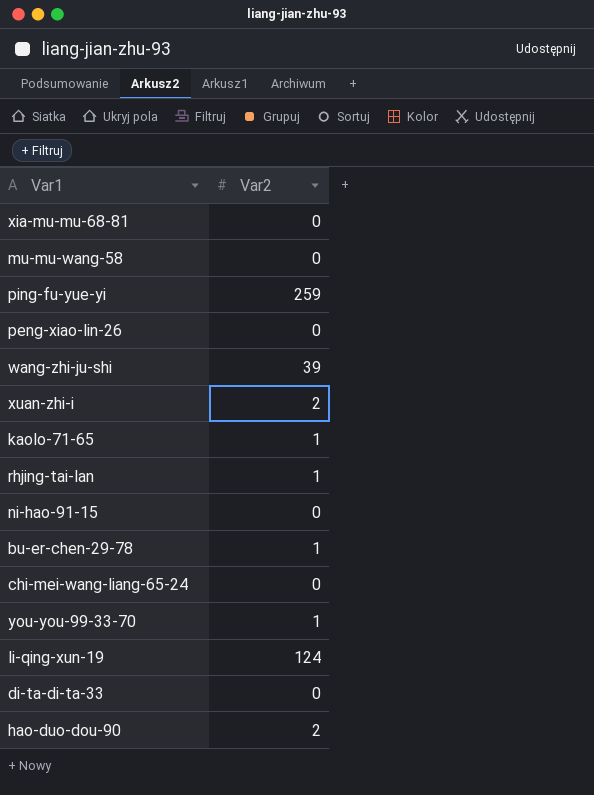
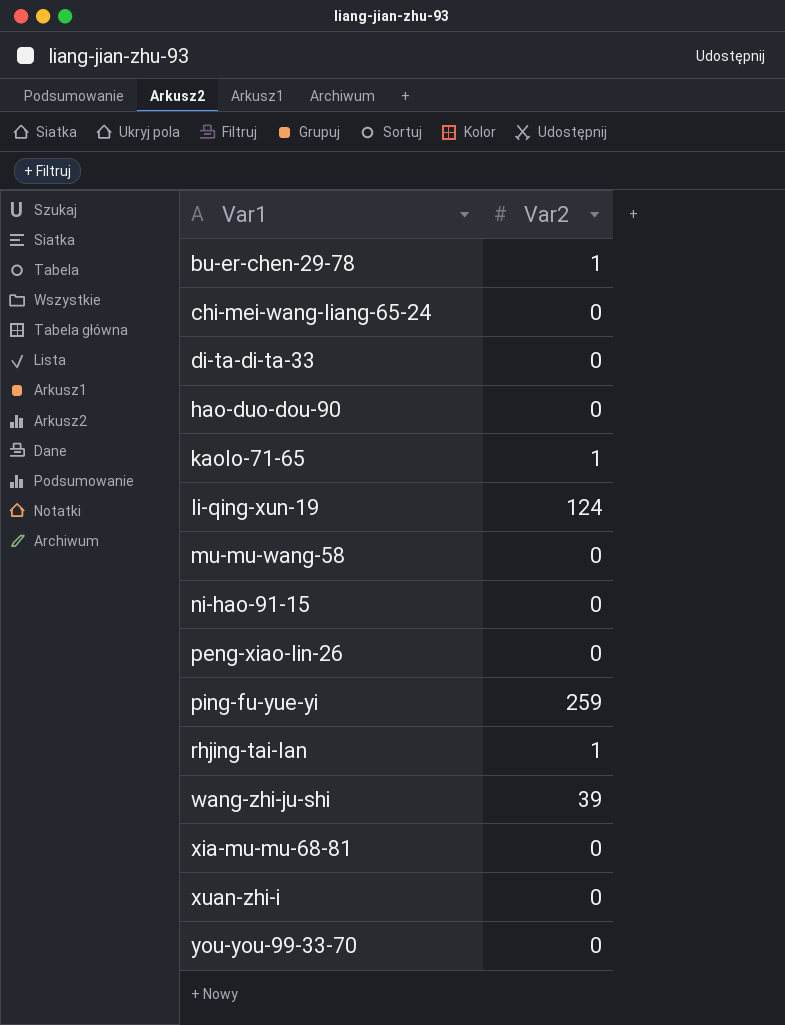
row order: none -> Var1 ascending
hao-duo-dou-90 | Var2: 2 -> 0
xuan-zhi-i | Var2: 2 -> 0
you-you-99-33-70 | Var2: 1 -> 0

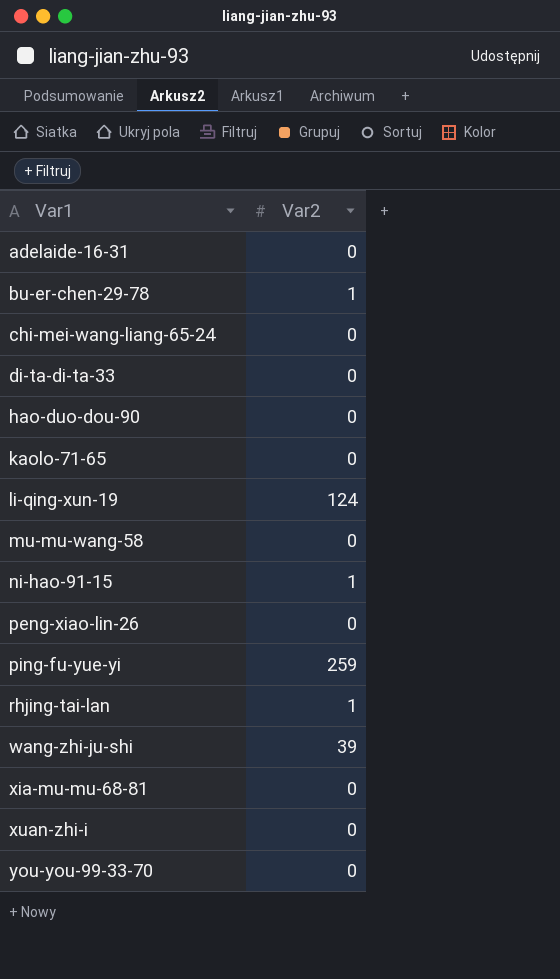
row adelaide-16-31: none -> 0
kaolo-71-65 | Var2: 1 -> 0
ni-hao-91-15 | Var2: 0 -> 1

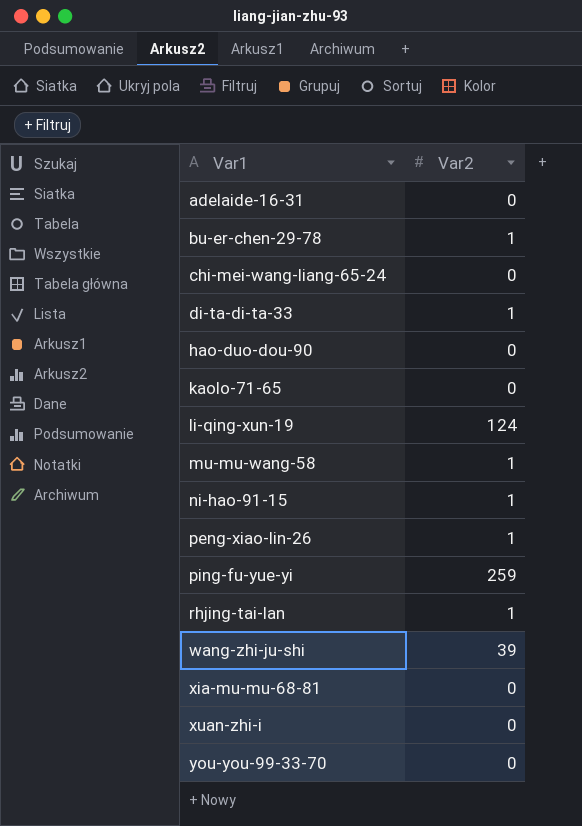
di-ta-di-ta-33 | Var2: 0 -> 1
mu-mu-wang-58 | Var2: 0 -> 1
peng-xiao-lin-26 | Var2: 0 -> 1

